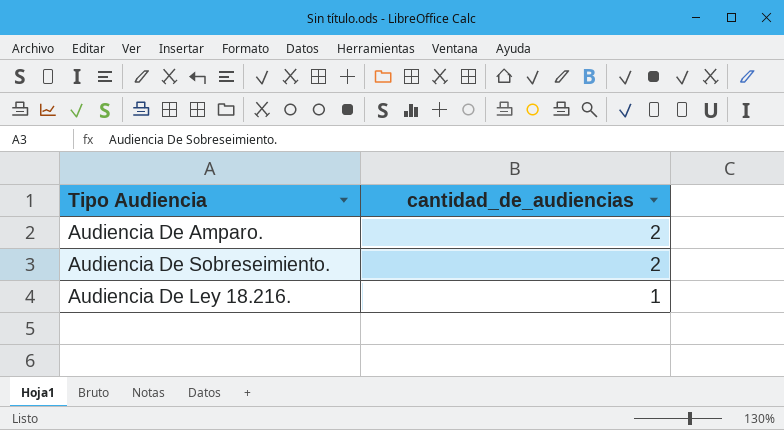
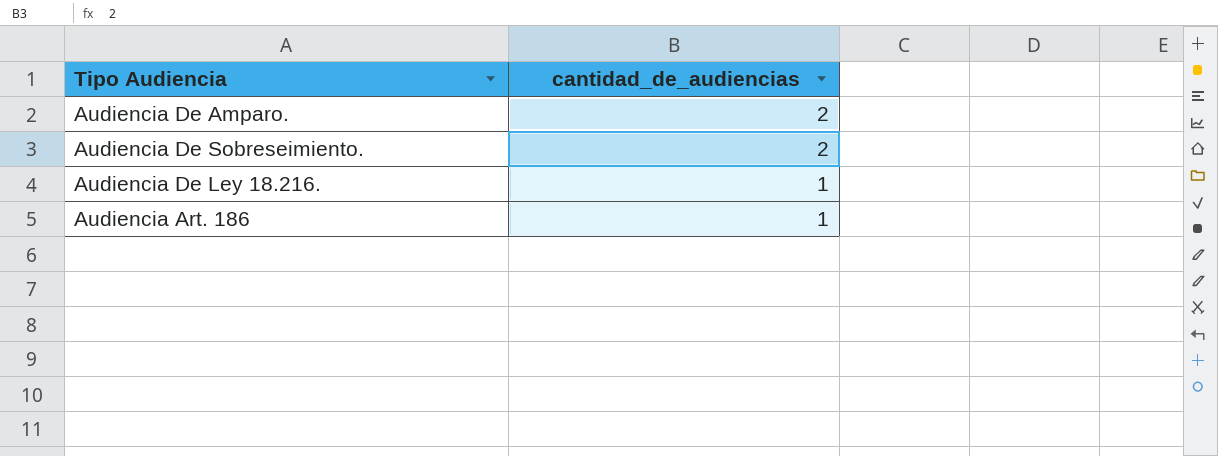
row Audiencia Art. 186: none -> 1

